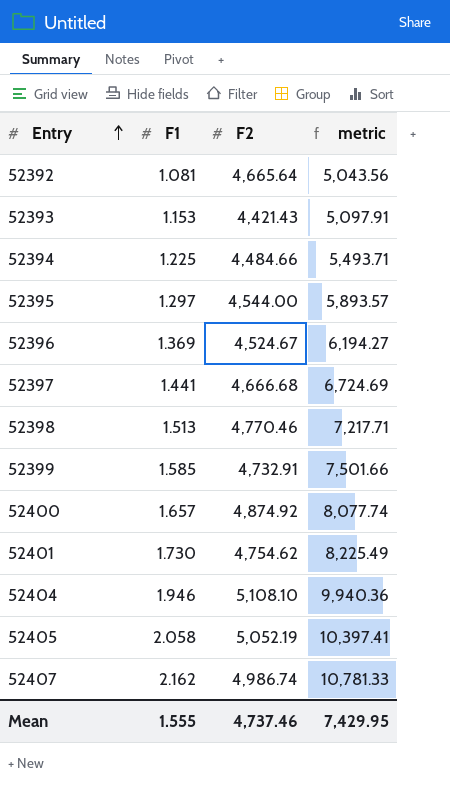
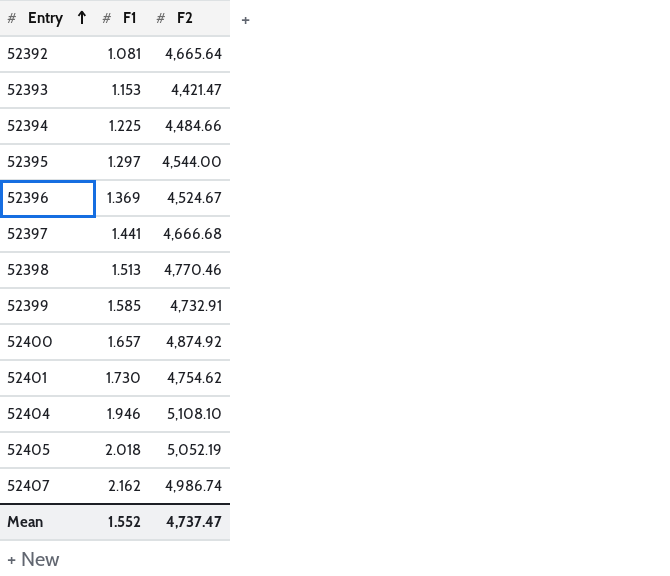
column metric | formula: [F1] * [F2] -> none
52393 | F2: 4,421.43 -> 4,421.47
52405 | F1: 2.058 -> 2.018
Mean | F1: 1.555 -> 1.552
Mean | F2: 4,737.46 -> 4,737.47

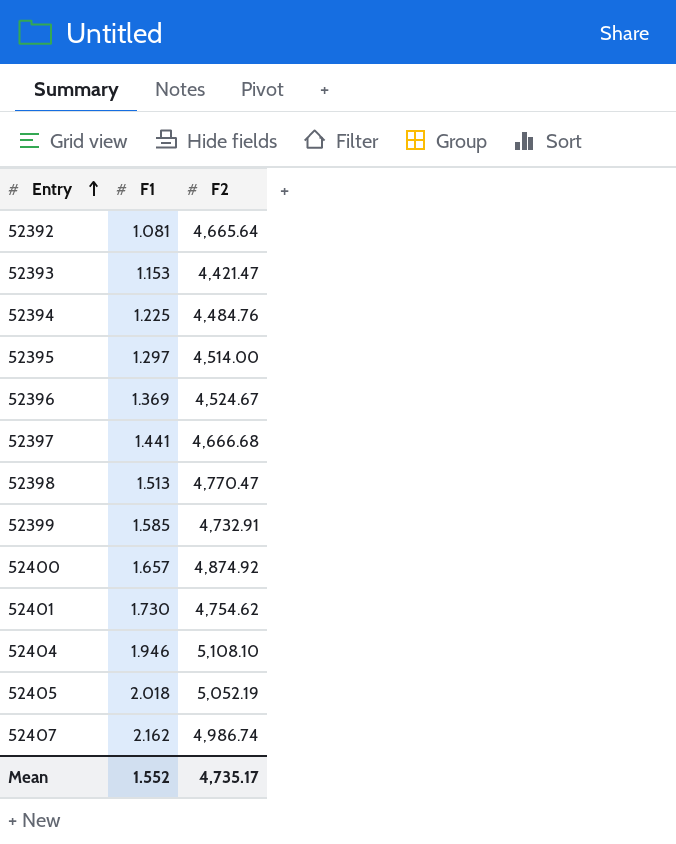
52394 | F2: 4,484.66 -> 4,484.76
52395 | F2: 4,544.00 -> 4,514.00
52398 | F2: 4,770.46 -> 4,770.47
Mean | F2: 4,737.47 -> 4,735.17

